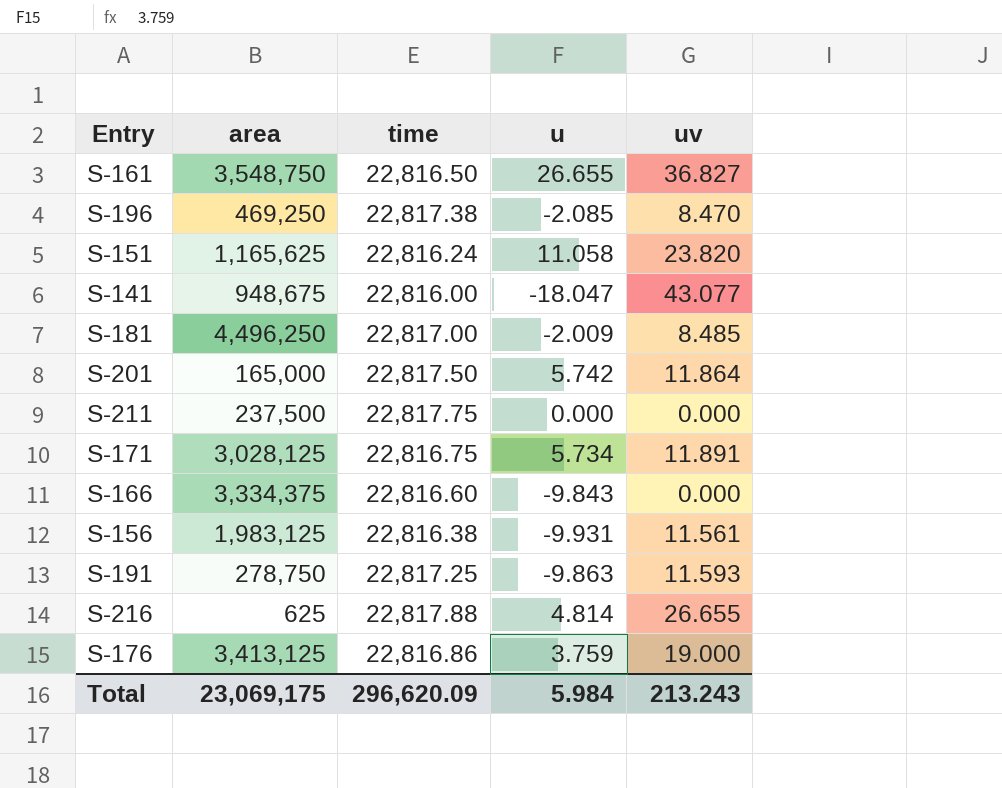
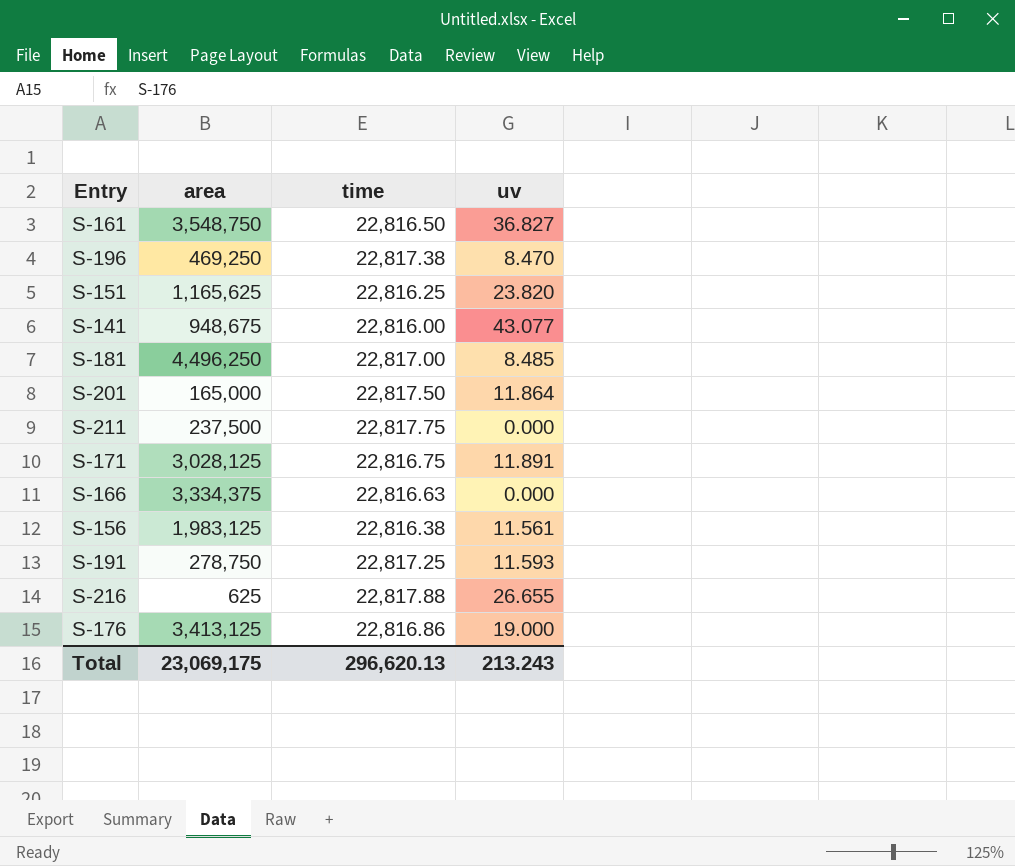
column u | position: 4 -> none
S-151 | time: 22,816.24 -> 22,816.25
S-166 | time: 22,816.60 -> 22,816.63
Total | time: 296,620.09 -> 296,620.13

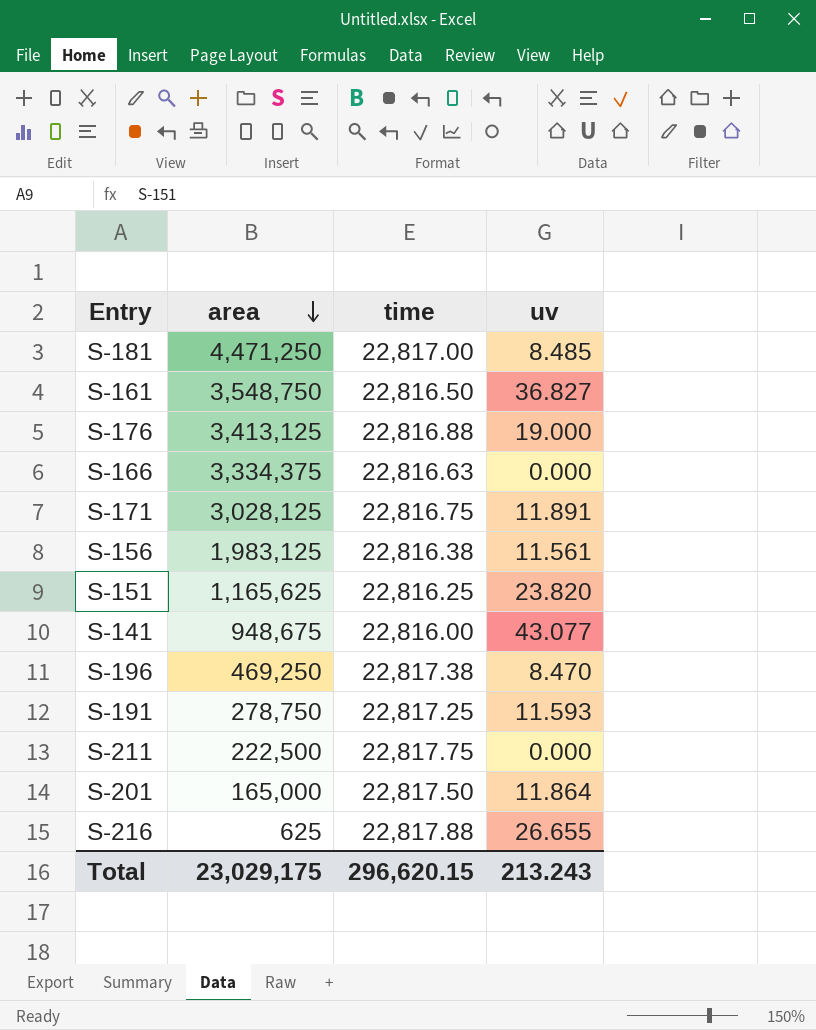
row order: none -> area descending
S-181 | area: 4,496,250 -> 4,471,250
S-176 | time: 22,816.86 -> 22,816.88
S-211 | area: 237,500 -> 222,500
Total | area: 23,069,175 -> 23,029,175
Total | time: 296,620.13 -> 296,620.15

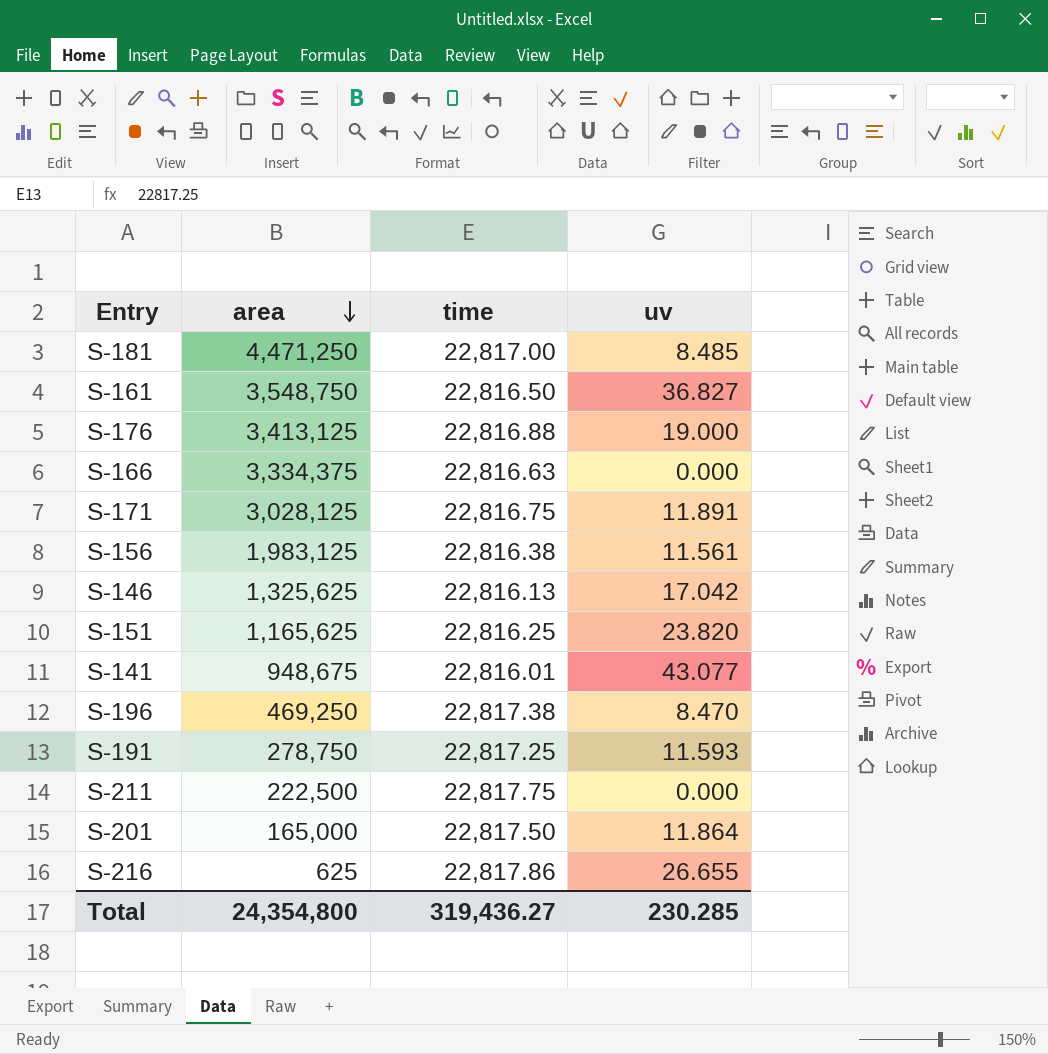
row S-146: none -> 1,325,625 | 22,816.13 | 17.042
S-141 | time: 22,816.00 -> 22,816.01
S-216 | time: 22,817.88 -> 22,817.86
Total | area: 23,029,175 -> 24,354,800
Total | time: 296,620.15 -> 319,436.27
Total | uv: 213.243 -> 230.285

